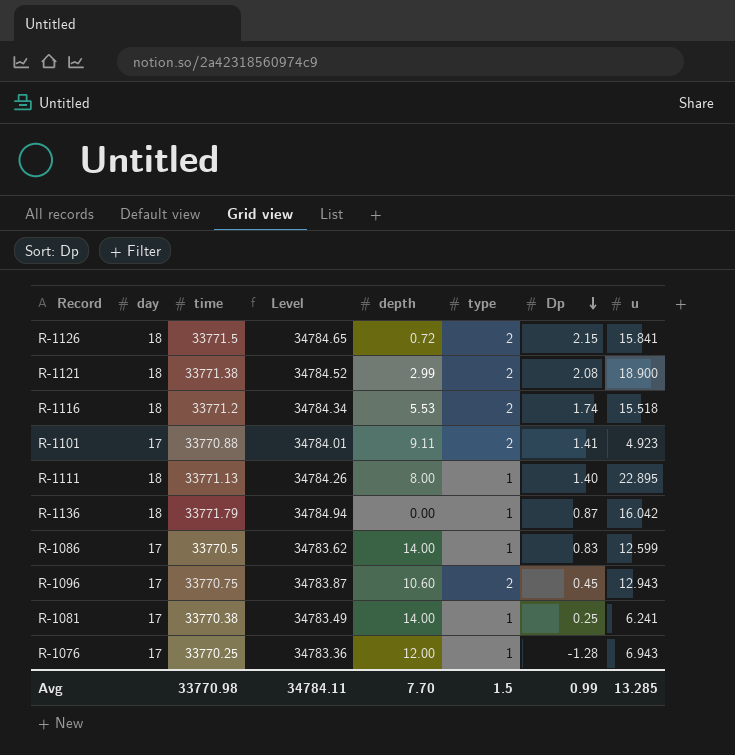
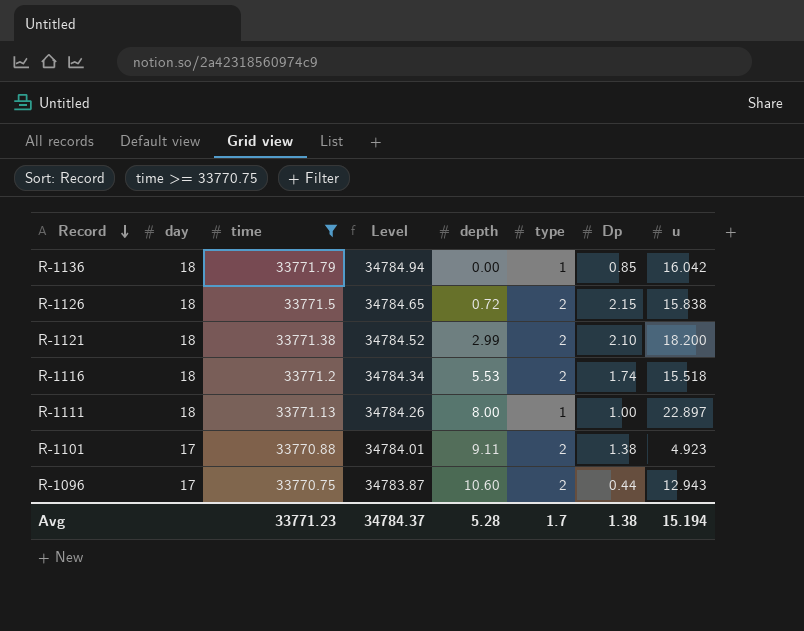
filter: none -> time >= 33770.75
row order: Dp descending -> Record descending
R-1136 | Dp: 0.87 -> 0.85
R-1126 | u: 15.841 -> 15.838
R-1121 | Dp: 2.08 -> 2.10
R-1121 | u: 18.900 -> 18.200
R-1111 | Dp: 1.40 -> 1.00
R-1111 | u: 22.895 -> 22.897
R-1101 | Dp: 1.41 -> 1.38
R-1096 | Dp: 0.45 -> 0.44
Avg | time: 33770.98 -> 33771.23
Avg | Level: 34784.11 -> 34784.37
Avg | depth: 7.70 -> 5.28
Avg | type: 1.5 -> 1.7
Avg | Dp: 0.99 -> 1.38
Avg | u: 13.285 -> 15.194

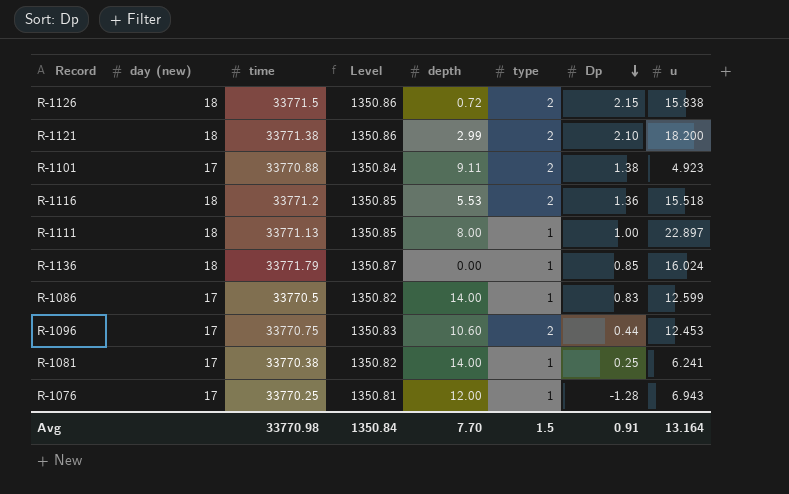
filter: time >= 33770.75 -> none
row order: Record descending -> Dp descending
column name: day -> day (new)
column Level | formula: [time] * 1.03 -> [time] * 0.04
R-1116 | Dp: 1.74 -> 1.36
R-1136 | u: 16.042 -> 16.024
R-1096 | u: 12.943 -> 12.453
Avg | time: 33771.23 -> 33770.98
Avg | Level: 34784.37 -> 1350.84
Avg | depth: 5.28 -> 7.70
Avg | type: 1.7 -> 1.5
Avg | Dp: 1.38 -> 0.91
Avg | u: 15.194 -> 13.164

